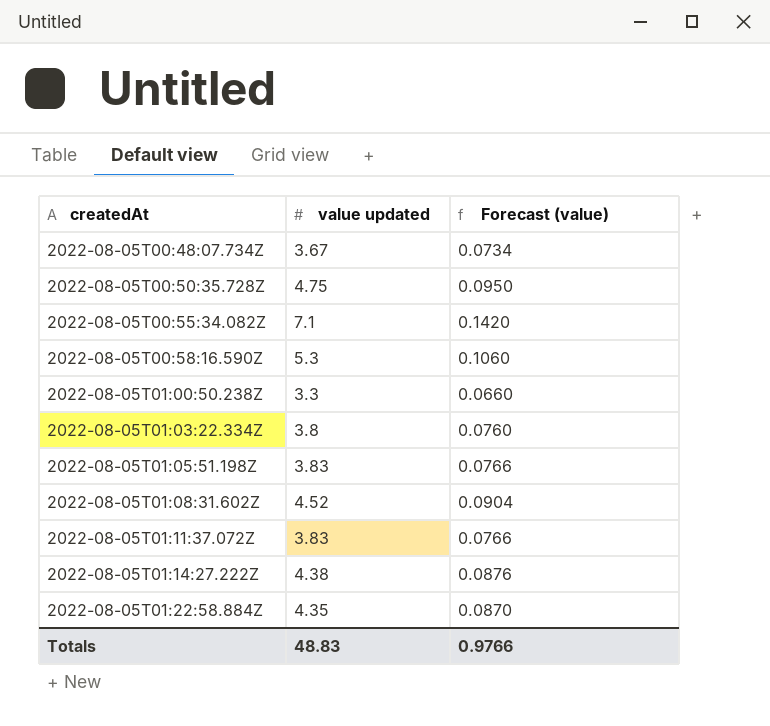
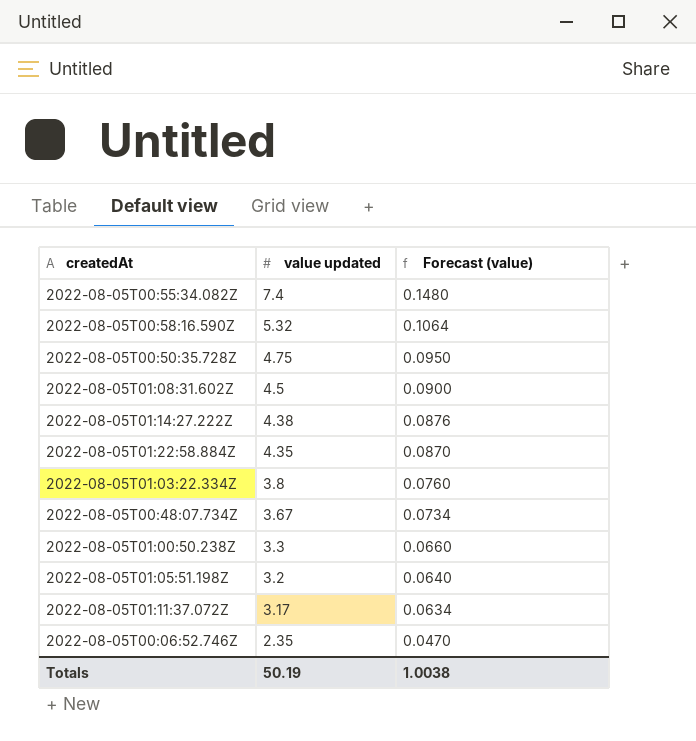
row order: createdAt ascending -> value updated descending
2022-08-05T00:55:34.082Z | value updated: 7.1 -> 7.4
2022-08-05T00:55:34.082Z | Forecast (value): 0.1420 -> 0.1480
2022-08-05T00:58:16.590Z | value updated: 5.3 -> 5.32
2022-08-05T00:58:16.590Z | Forecast (value): 0.1060 -> 0.1064
2022-08-05T01:08:31.602Z | value updated: 4.52 -> 4.5
2022-08-05T01:08:31.602Z | Forecast (value): 0.0904 -> 0.0900
2022-08-05T01:05:51.198Z | value updated: 3.83 -> 3.2
2022-08-05T01:05:51.198Z | Forecast (value): 0.0766 -> 0.0640
2022-08-05T01:11:37.072Z | value updated: 3.83 -> 3.17
2022-08-05T01:11:37.072Z | Forecast (value): 0.0766 -> 0.0634
row 2022-08-05T00:06:52.746Z: none -> 2.35 | 0.0470
Totals | value updated: 48.83 -> 50.19
Totals | Forecast (value): 0.9766 -> 1.0038

